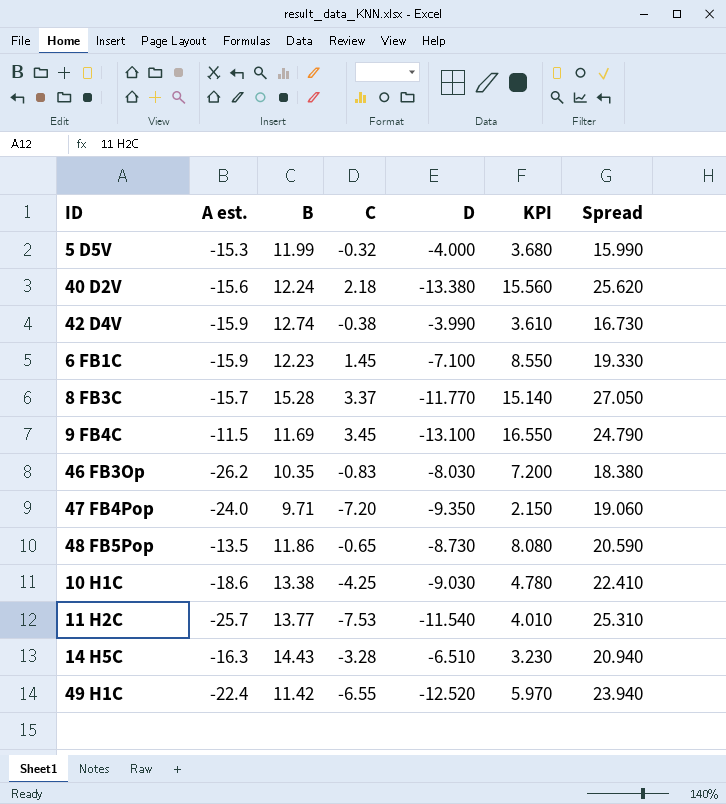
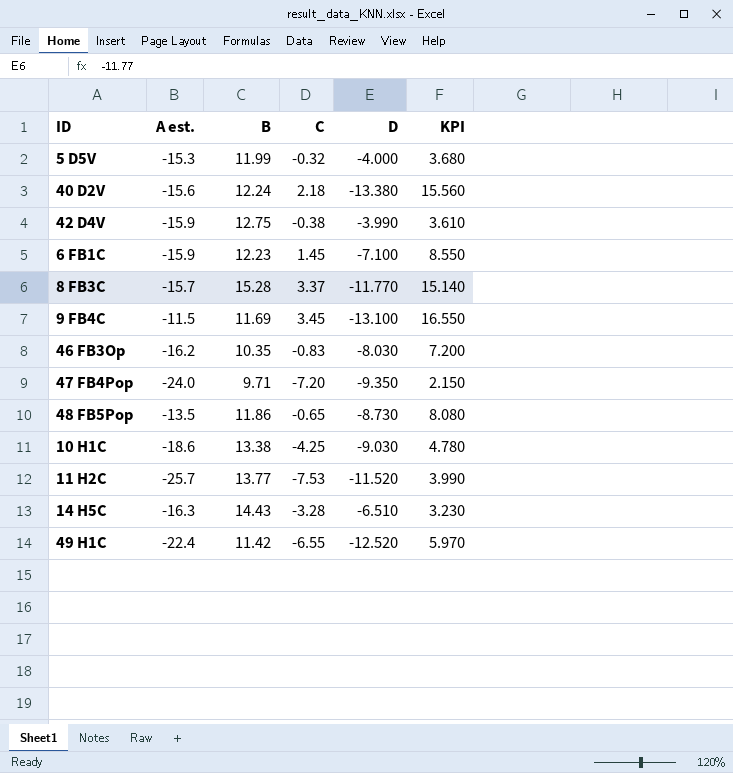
column Spread | formula: [B] - [D] -> none
42 D4V | B: 12.74 -> 12.75
46 FB3Op | A est.: -26.2 -> -16.2
11 H2C | D: -11.540 -> -11.520
11 H2C | KPI: 4.010 -> 3.990

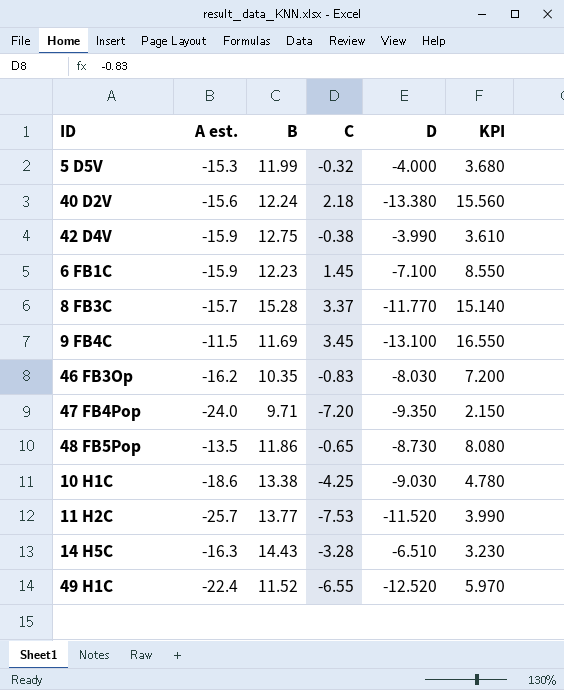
49 H1C | B: 11.42 -> 11.52

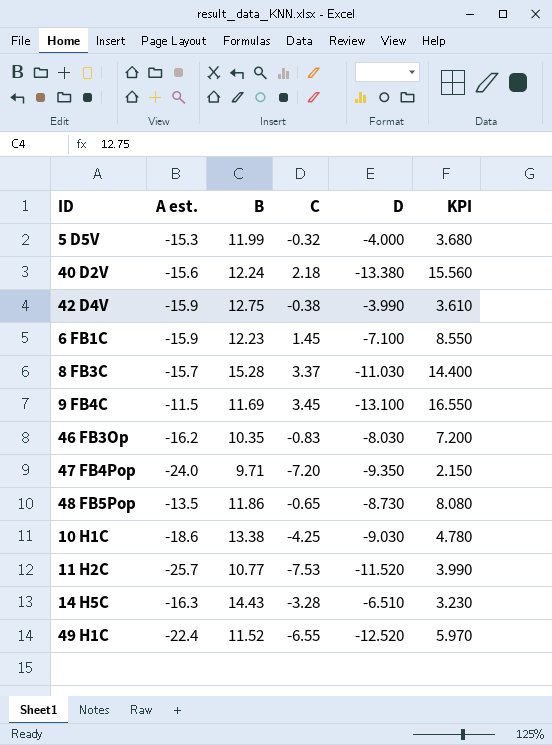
8 FB3C | D: -11.770 -> -11.030
8 FB3C | KPI: 15.140 -> 14.400
11 H2C | B: 13.77 -> 10.77

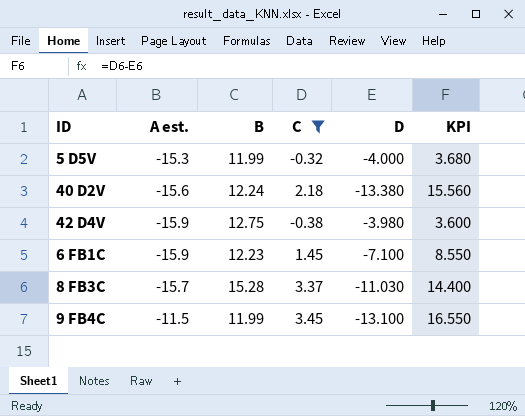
filter: none -> C >= -0.38
42 D4V | D: -3.990 -> -3.980
42 D4V | KPI: 3.610 -> 3.600
9 FB4C | B: 11.69 -> 11.99

